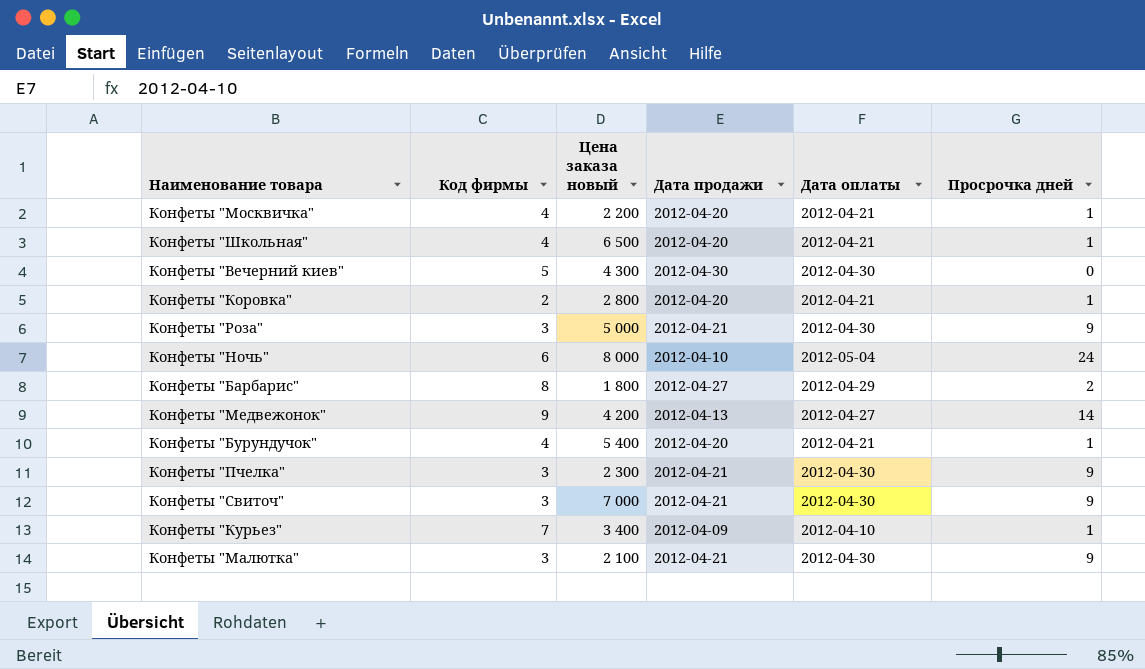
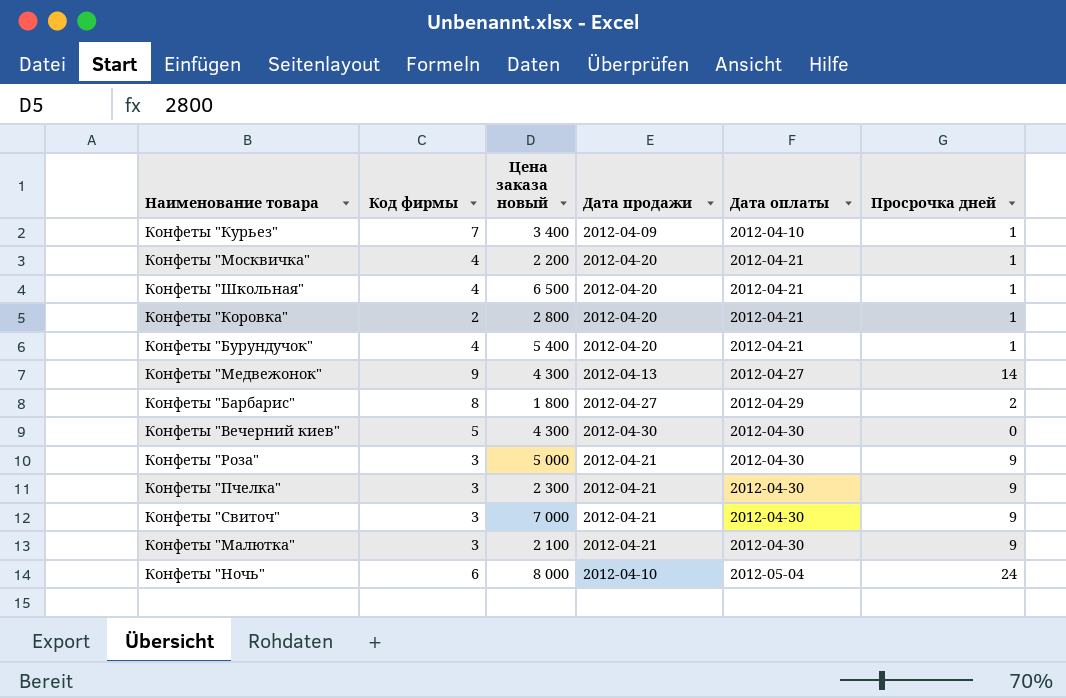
row order: none -> Дата оплаты ascending
Конфеты "Медвежонок" | Цена заказа новый: 4 200 -> 4 300

